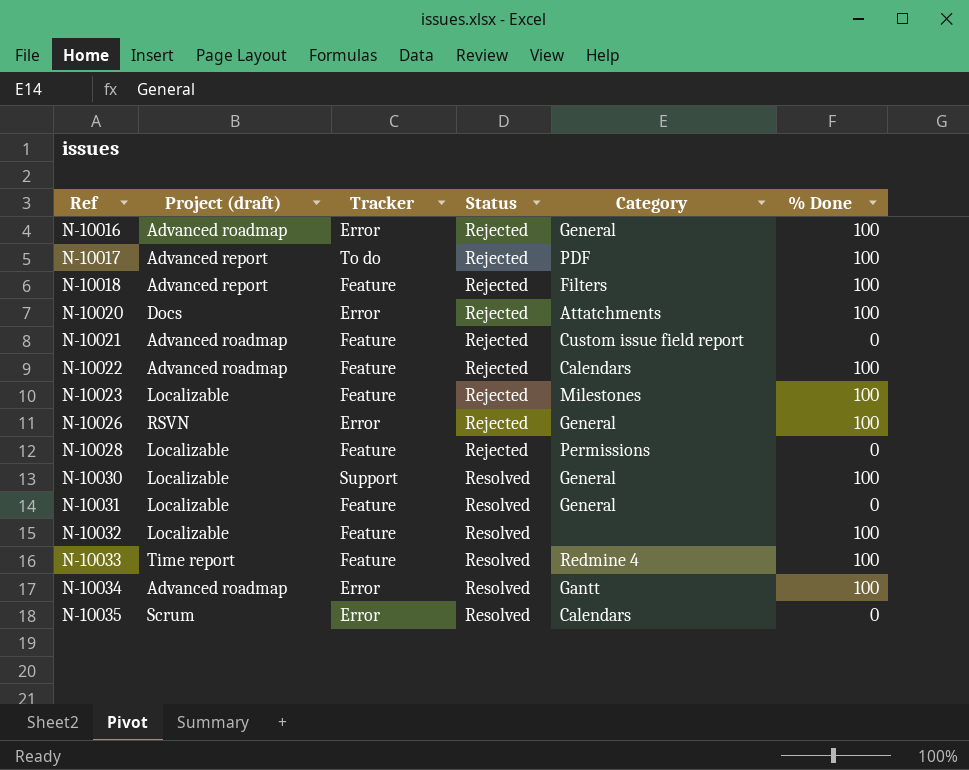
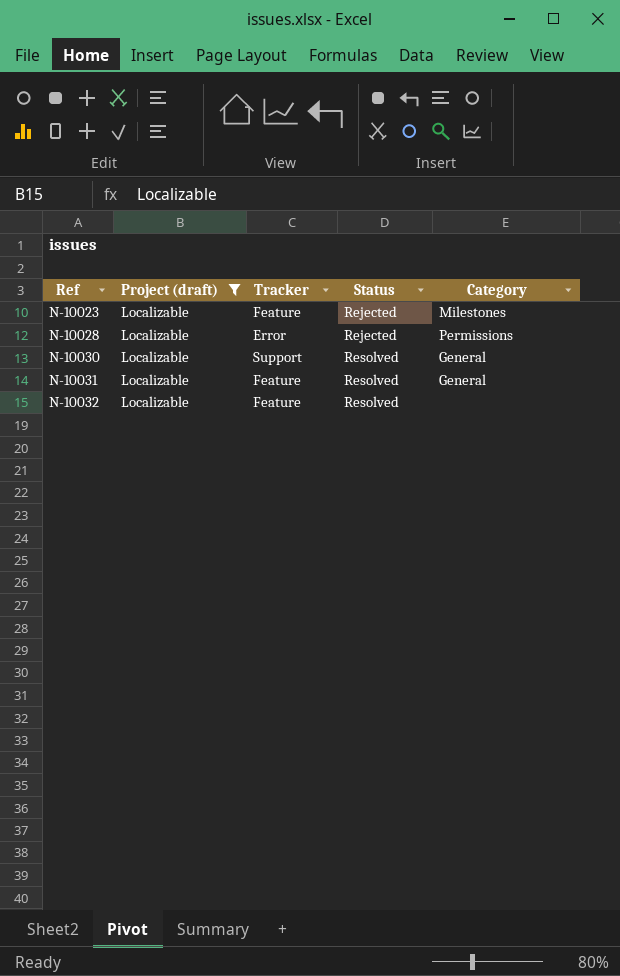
filter: none -> Project (draft) = Localizable
column % Done | position: 6 -> none
N-10028 | Tracker: Feature -> Error

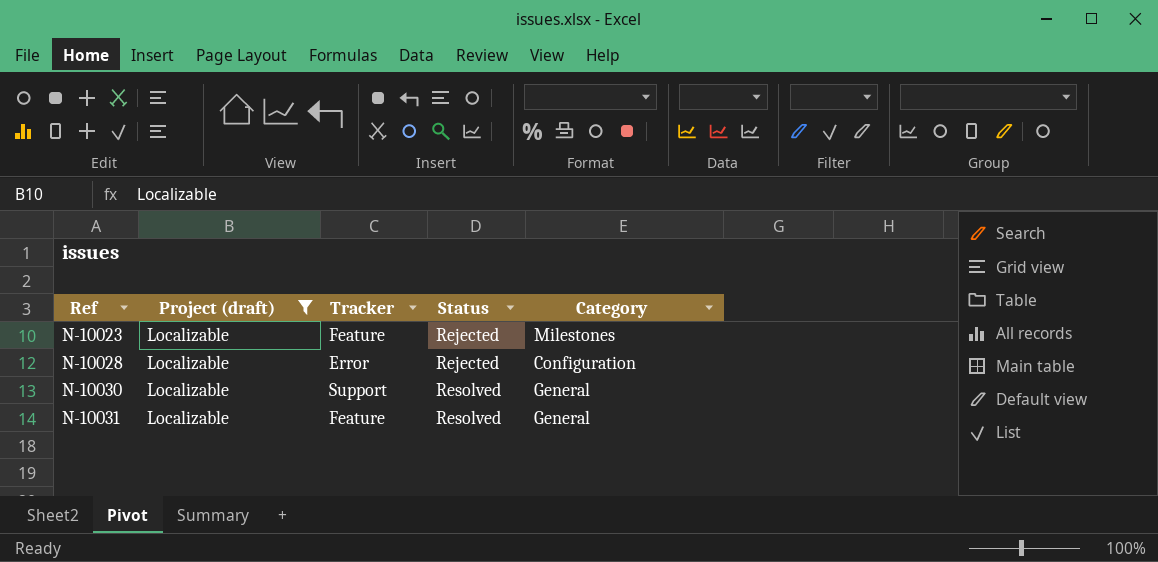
row N-10032: Localizable | Feature | Resolved | none -> none
N-10028 | Category: Permissions -> Configuration

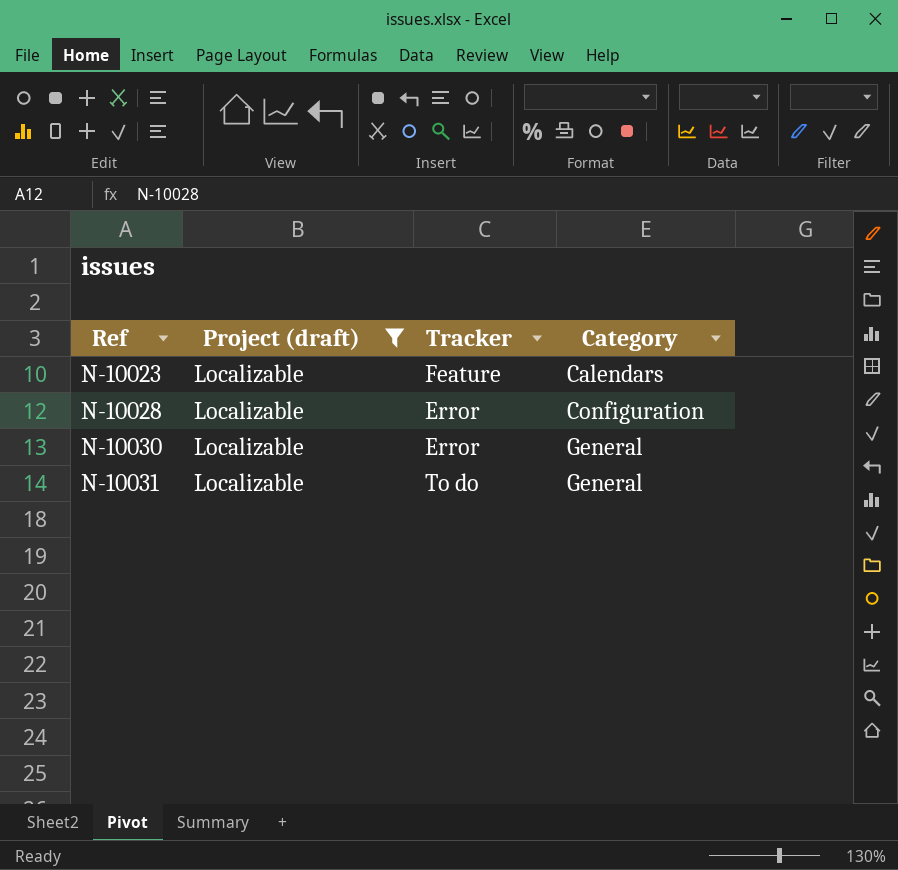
column Status | position: 4 -> none
N-10023 | Category: Milestones -> Calendars
N-10030 | Tracker: Support -> Error
N-10031 | Tracker: Feature -> To do

